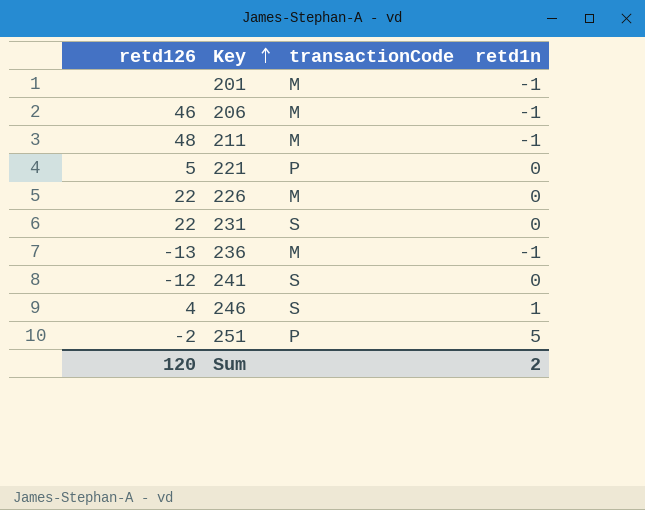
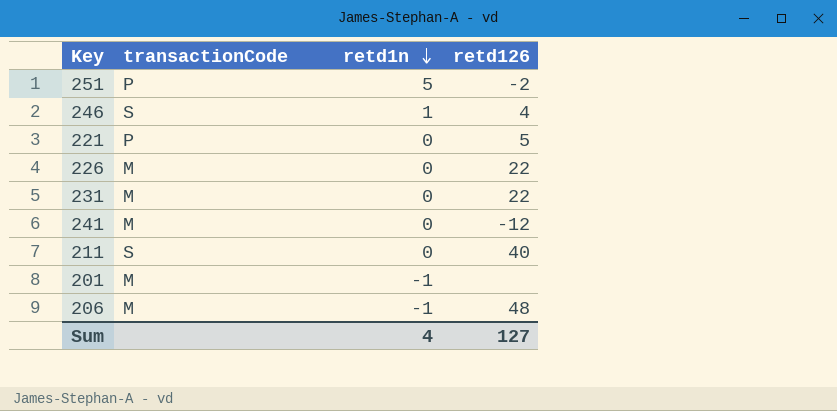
row order: Key ascending -> retd1n descending
column retd126 | position: 1 -> 4
row 236: -13 | M | -1 -> none
231 | transactionCode: S -> M
241 | transactionCode: S -> M
211 | transactionCode: M -> S
211 | retd1n: -1 -> 0
211 | retd126: 48 -> 40
206 | retd126: 46 -> 48
Sum | retd1n: 2 -> 4
Sum | retd126: 120 -> 127

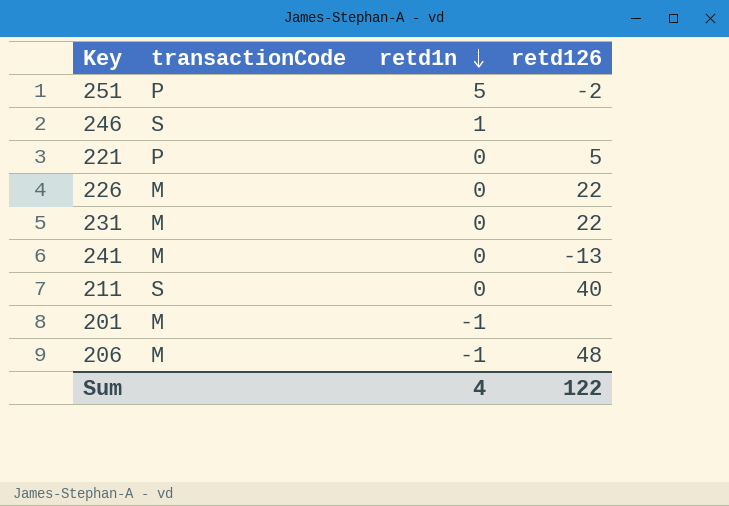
246 | retd126: 4 -> none
241 | retd126: -12 -> -13
Sum | retd126: 127 -> 122

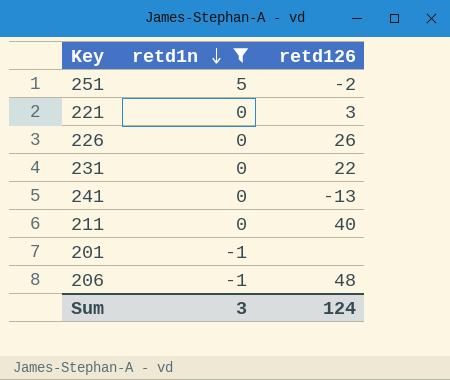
filter: none -> retd1n != 1
column transactionCode | position: 2 -> none
221 | retd126: 5 -> 3
226 | retd126: 22 -> 26
Sum | retd1n: 4 -> 3
Sum | retd126: 122 -> 124

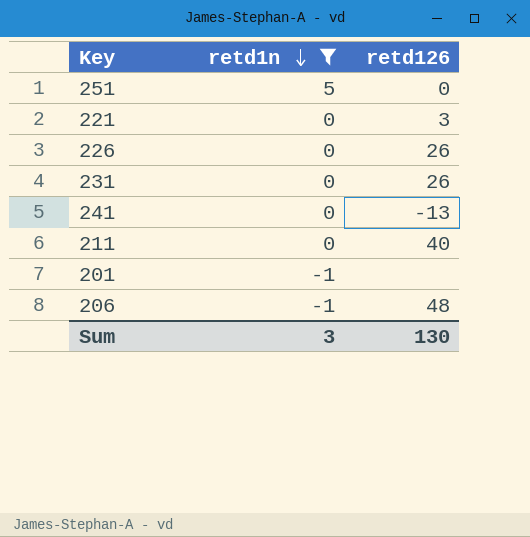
251 | retd126: -2 -> 0
231 | retd126: 22 -> 26
Sum | retd126: 124 -> 130

